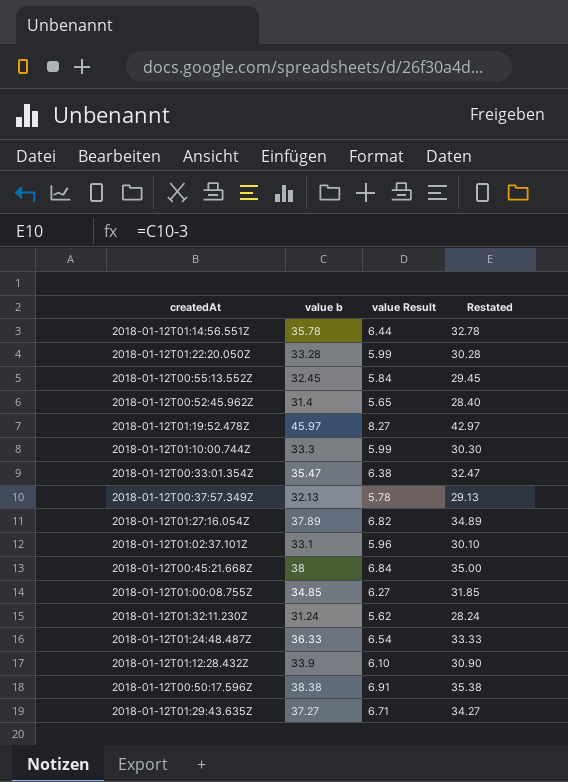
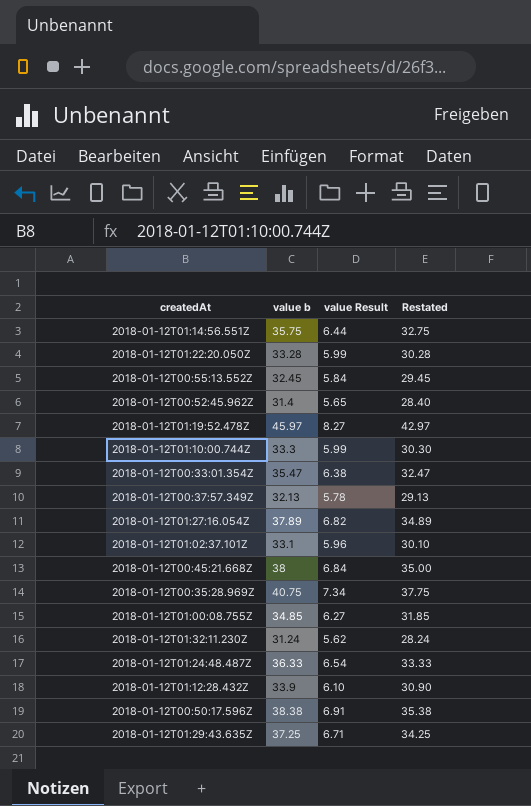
2018-01-12T01:14:56.551Z | value b: 35.78 -> 35.75
2018-01-12T01:14:56.551Z | Restated: 32.78 -> 32.75
row 2018-01-12T00:35:28.969Z: none -> 40.75 | 7.34 | 37.75
2018-01-12T01:29:43.635Z | value b: 37.27 -> 37.25
2018-01-12T01:29:43.635Z | Restated: 34.27 -> 34.25

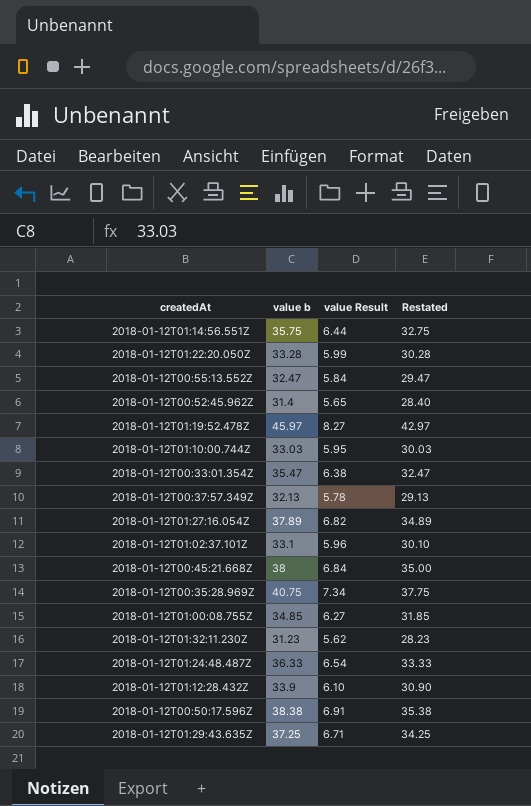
2018-01-12T00:55:13.552Z | value b: 32.45 -> 32.47
2018-01-12T00:55:13.552Z | Restated: 29.45 -> 29.47
2018-01-12T01:10:00.744Z | value b: 33.3 -> 33.03
2018-01-12T01:10:00.744Z | value Result: 5.99 -> 5.95
2018-01-12T01:10:00.744Z | Restated: 30.30 -> 30.03
2018-01-12T01:32:11.230Z | value b: 31.24 -> 31.23
2018-01-12T01:32:11.230Z | Restated: 28.24 -> 28.23

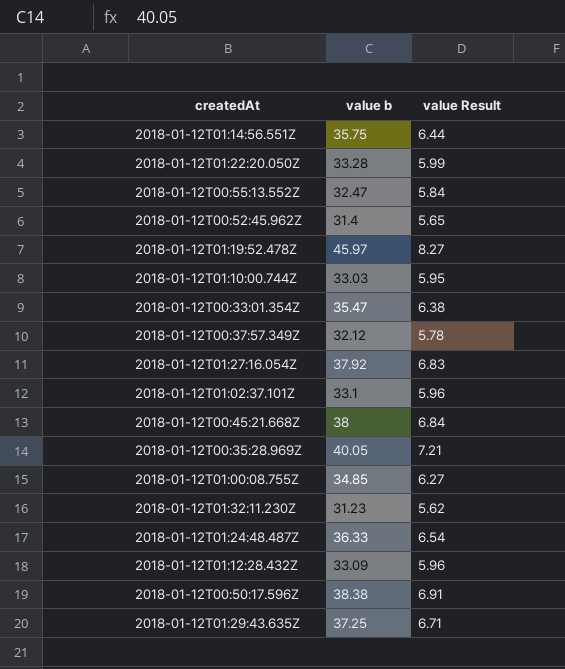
column Restated | formula: [value b] - 3 -> none
2018-01-12T00:37:57.349Z | value b: 32.13 -> 32.12
2018-01-12T01:27:16.054Z | value b: 37.89 -> 37.92
2018-01-12T01:27:16.054Z | value Result: 6.82 -> 6.83
2018-01-12T00:35:28.969Z | value b: 40.75 -> 40.05
2018-01-12T00:35:28.969Z | value Result: 7.34 -> 7.21
2018-01-12T01:12:28.432Z | value b: 33.9 -> 33.09
2018-01-12T01:12:28.432Z | value Result: 6.10 -> 5.96

